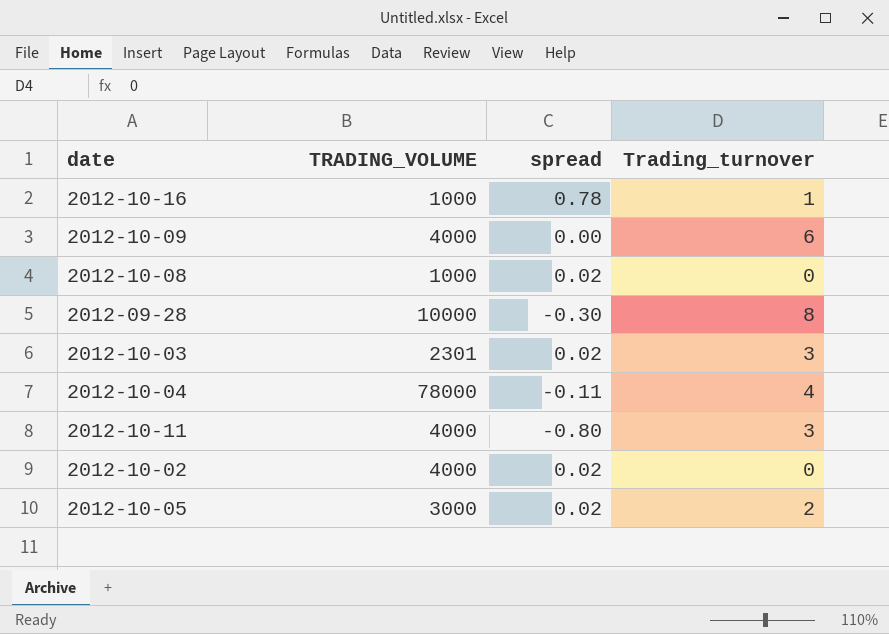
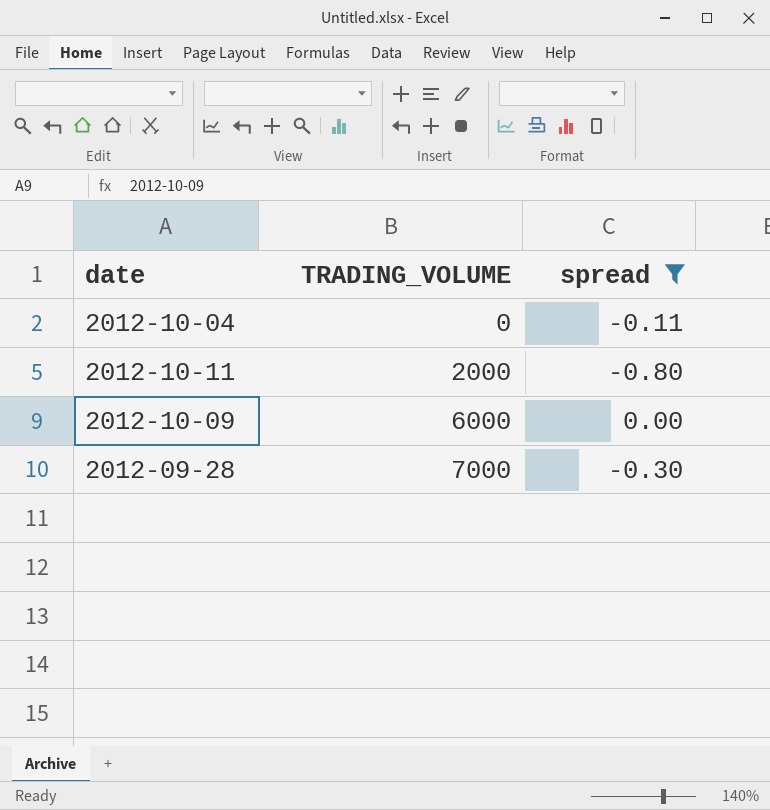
filter: none -> spread <= 0.00
row order: none -> TRADING_VOLUME ascending
column Trading_turnover | position: 4 -> none
2012-10-04 | TRADING_VOLUME: 78000 -> 0
2012-10-11 | TRADING_VOLUME: 4000 -> 2000
2012-10-09 | TRADING_VOLUME: 4000 -> 6000
2012-09-28 | TRADING_VOLUME: 10000 -> 7000

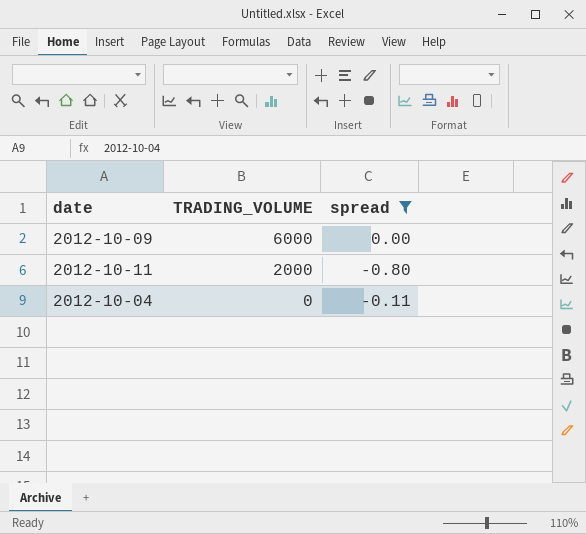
row order: TRADING_VOLUME ascending -> TRADING_VOLUME descending
row 2012-09-28: 7000 | -0.30 -> none

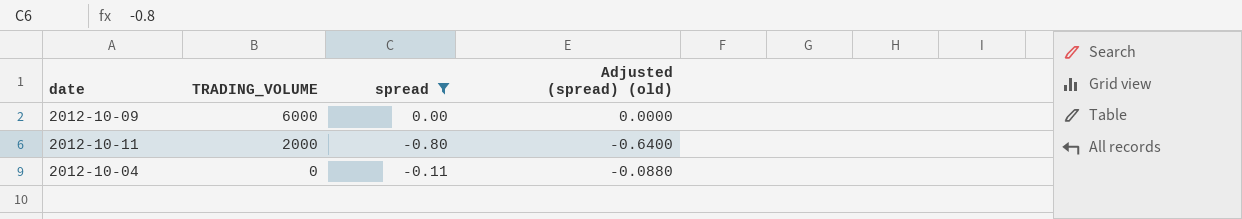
column Adjusted (spread) (old) | formula: none -> [spread] * 0.8

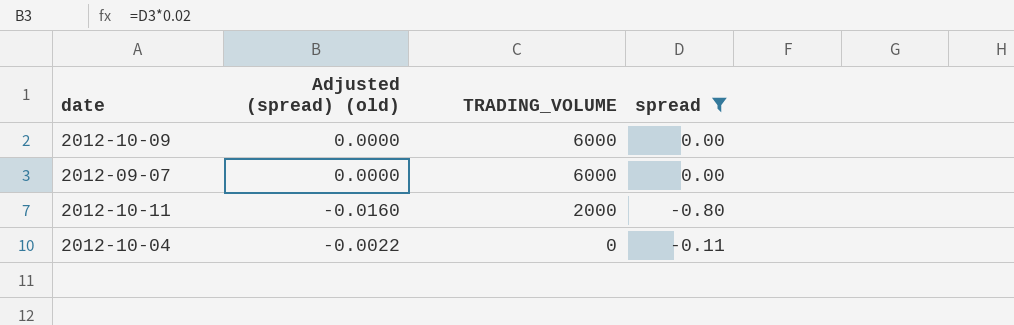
column Adjusted (spread) (old) | formula: [spread] * 0.8 -> [spread] * 0.02
column Adjusted (spread) (old) | position: 4 -> 2
row 2012-09-07: none -> 0.0000 | 6000 | 0.00

